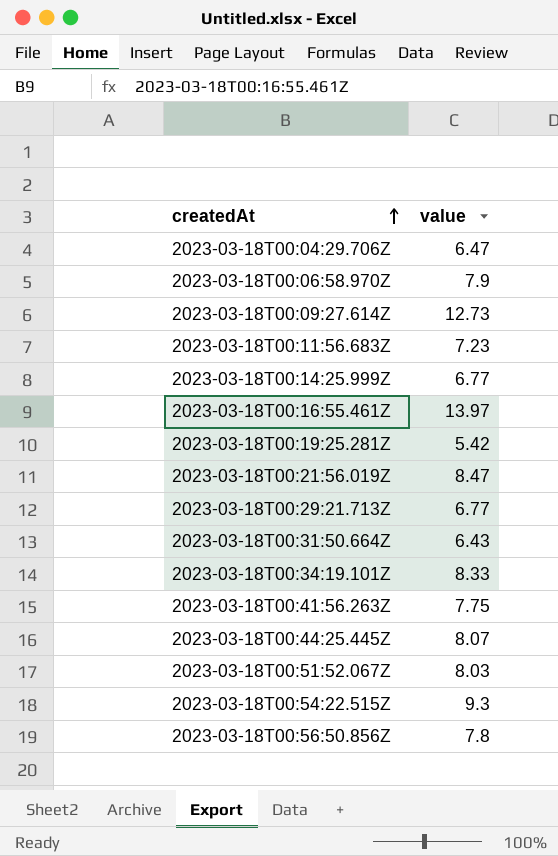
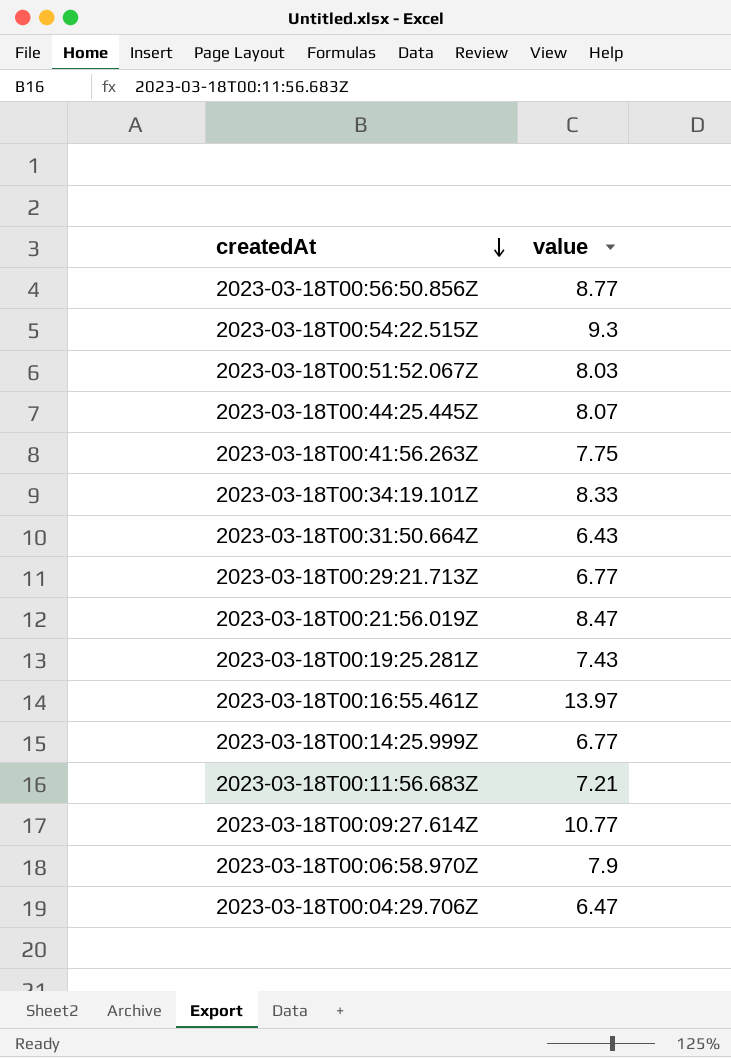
row order: createdAt ascending -> createdAt descending
2023-03-18T00:56:50.856Z | value: 7.8 -> 8.77
2023-03-18T00:19:25.281Z | value: 5.42 -> 7.43
2023-03-18T00:11:56.683Z | value: 7.23 -> 7.21
2023-03-18T00:09:27.614Z | value: 12.73 -> 10.77

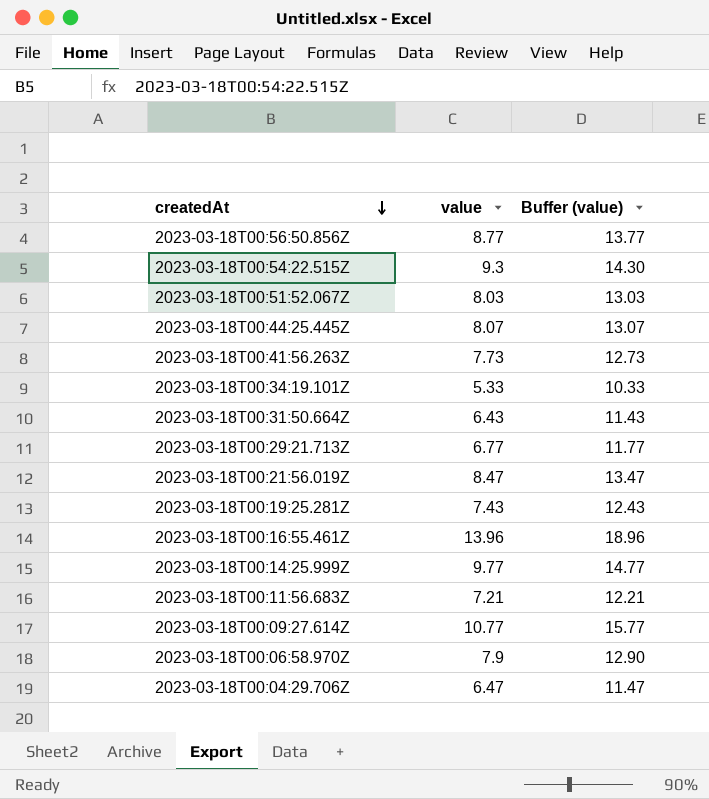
column Buffer (value) | formula: none -> [value] + 5
2023-03-18T00:41:56.263Z | value: 7.75 -> 7.73
2023-03-18T00:34:19.101Z | value: 8.33 -> 5.33
2023-03-18T00:16:55.461Z | value: 13.97 -> 13.96
2023-03-18T00:14:25.999Z | value: 6.77 -> 9.77

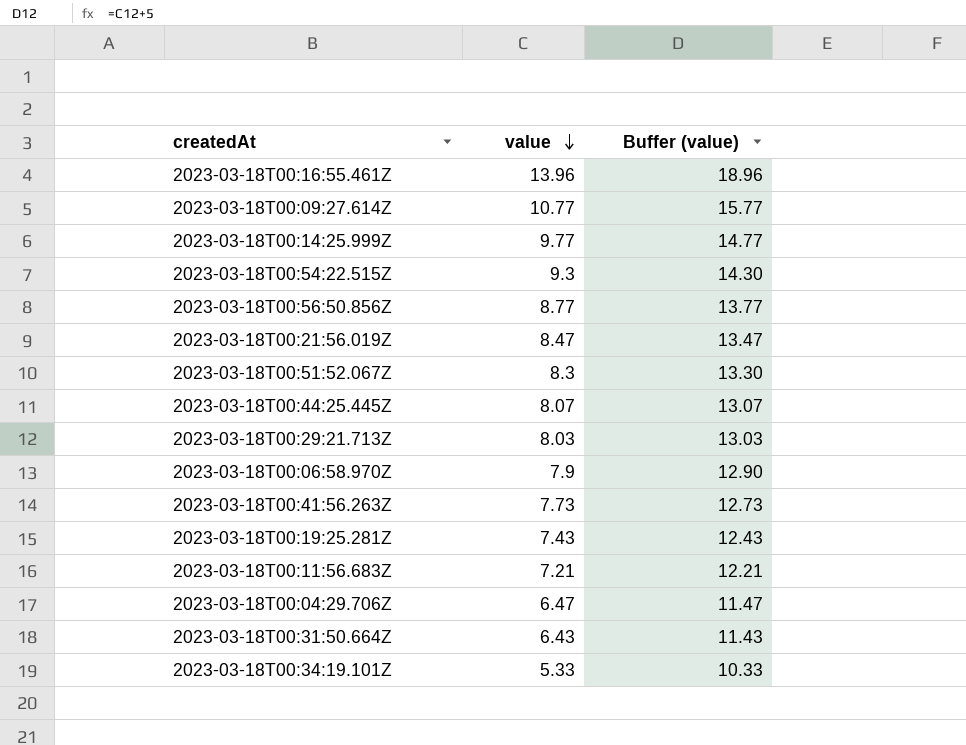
row order: createdAt descending -> value descending
2023-03-18T00:51:52.067Z | value: 8.03 -> 8.3
2023-03-18T00:51:52.067Z | Buffer (value): 13.03 -> 13.30
2023-03-18T00:29:21.713Z | value: 6.77 -> 8.03
2023-03-18T00:29:21.713Z | Buffer (value): 11.77 -> 13.03

